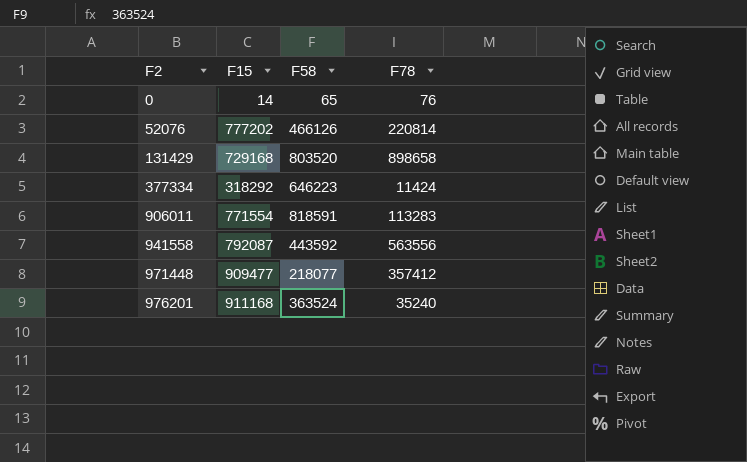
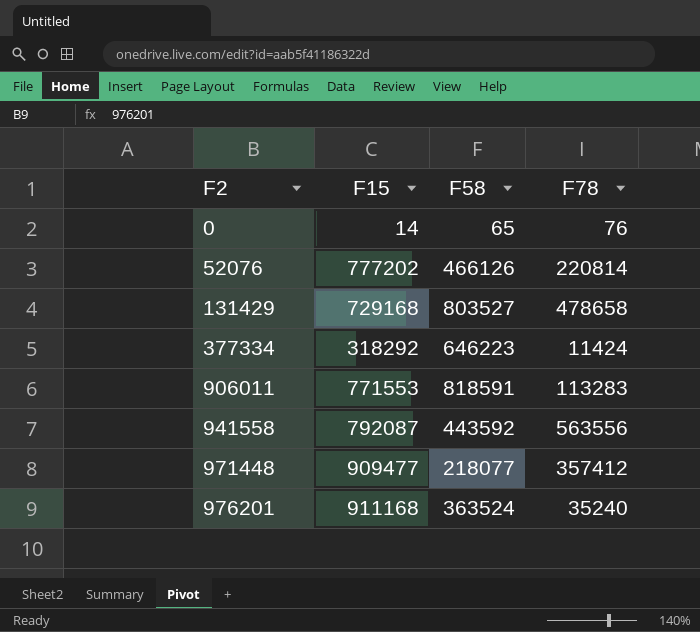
131429 | F58: 803520 -> 803527
131429 | F78: 898658 -> 478658
906011 | F15: 771554 -> 771553

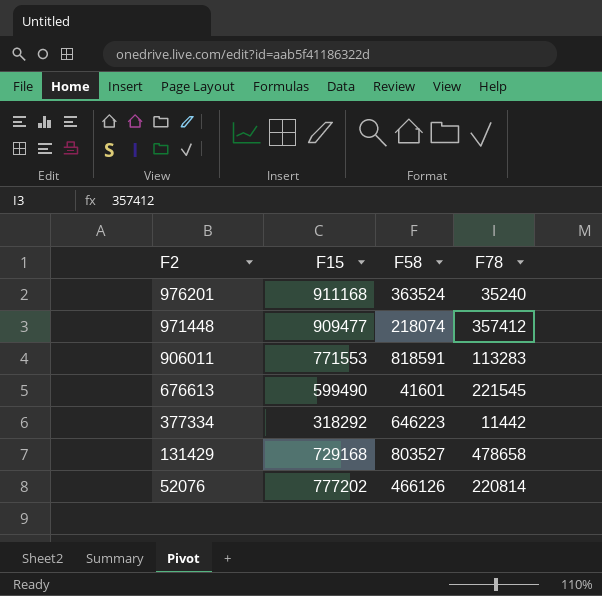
row order: F2 ascending -> F2 descending
row 0: 14 | 65 | 76 -> none
row 941558: 792087 | 443592 | 563556 -> none
971448 | F58: 218077 -> 218074
row 676613: none -> 599490 | 41601 | 221545
377334 | F78: 11424 -> 11442

